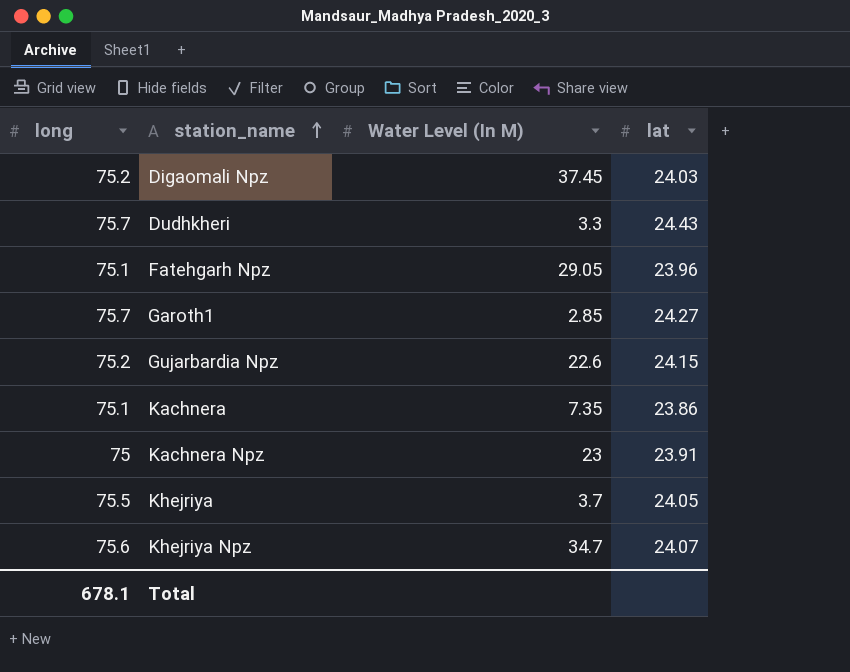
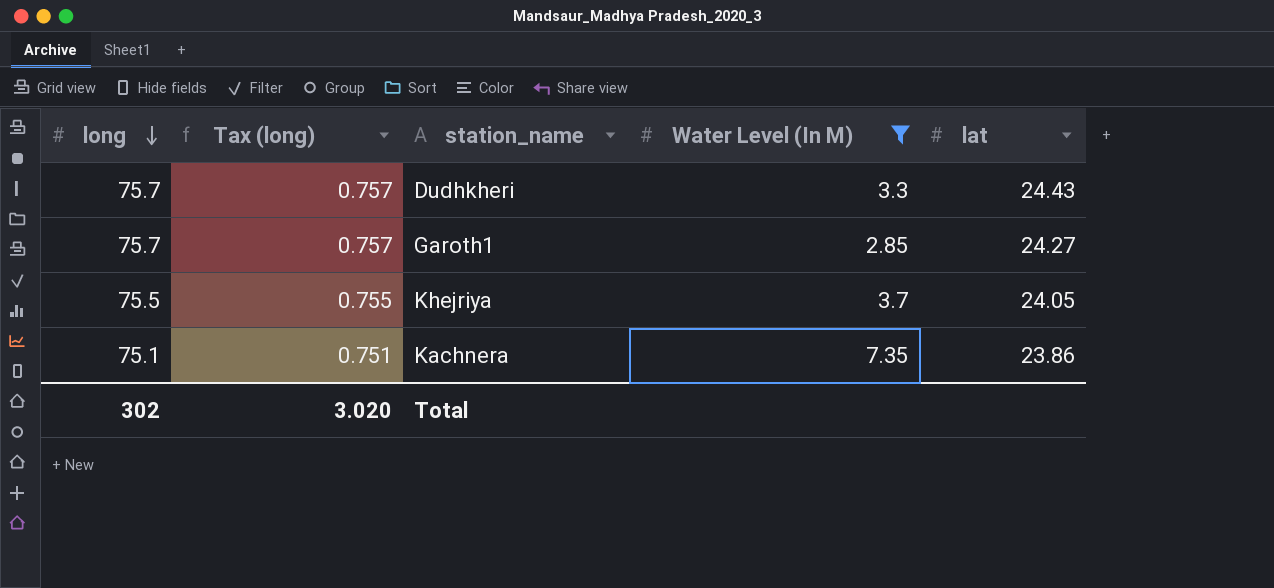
filter: none -> Water Level (In M) <= 7.35
row order: station_name ascending -> long descending
column Tax (long) | formula: none -> [long] * 0.01
Total | long: 678.1 -> 302

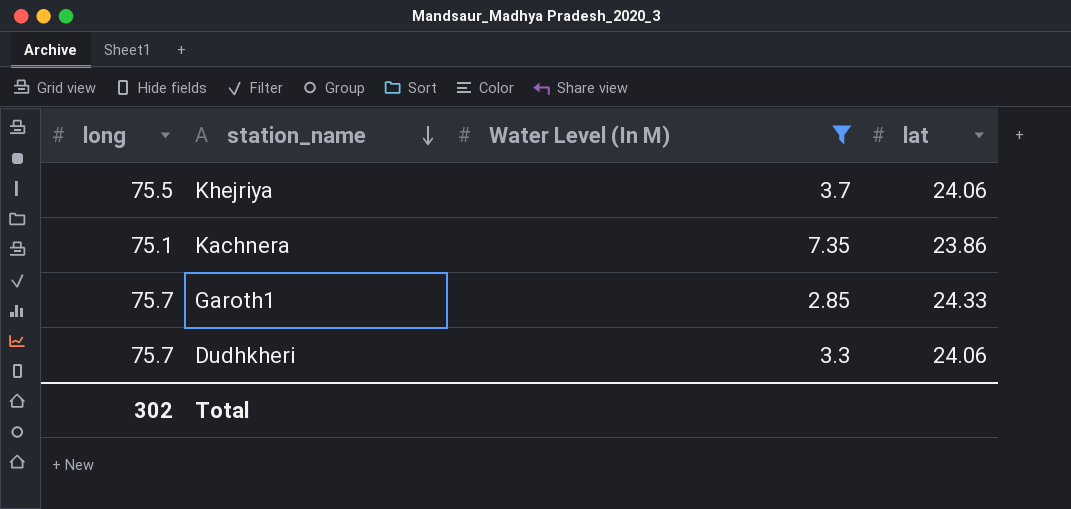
row order: long descending -> station_name descending
column Tax (long) | formula: [long] * 0.01 -> none
Khejriya | lat: 24.05 -> 24.06
Garoth1 | lat: 24.27 -> 24.33
Dudhkheri | lat: 24.43 -> 24.06

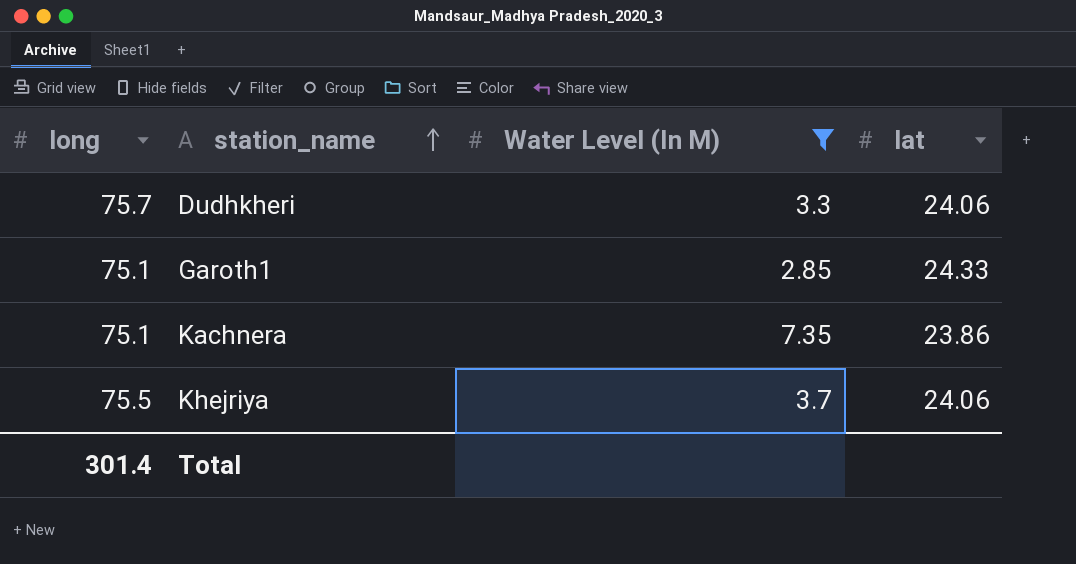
row order: station_name descending -> station_name ascending
Garoth1 | long: 75.7 -> 75.1
Total | long: 302 -> 301.4

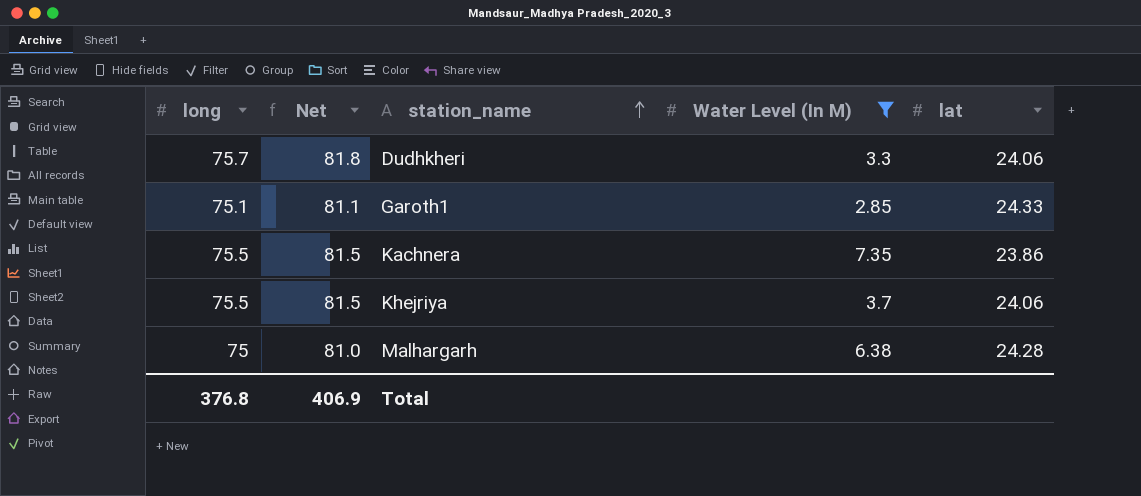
column Net | formula: none -> [long] * 1.08
Kachnera | long: 75.1 -> 75.5
row Malhargarh: none -> 75 | 81.0 | 6.38 | 24.28
Total | long: 301.4 -> 376.8

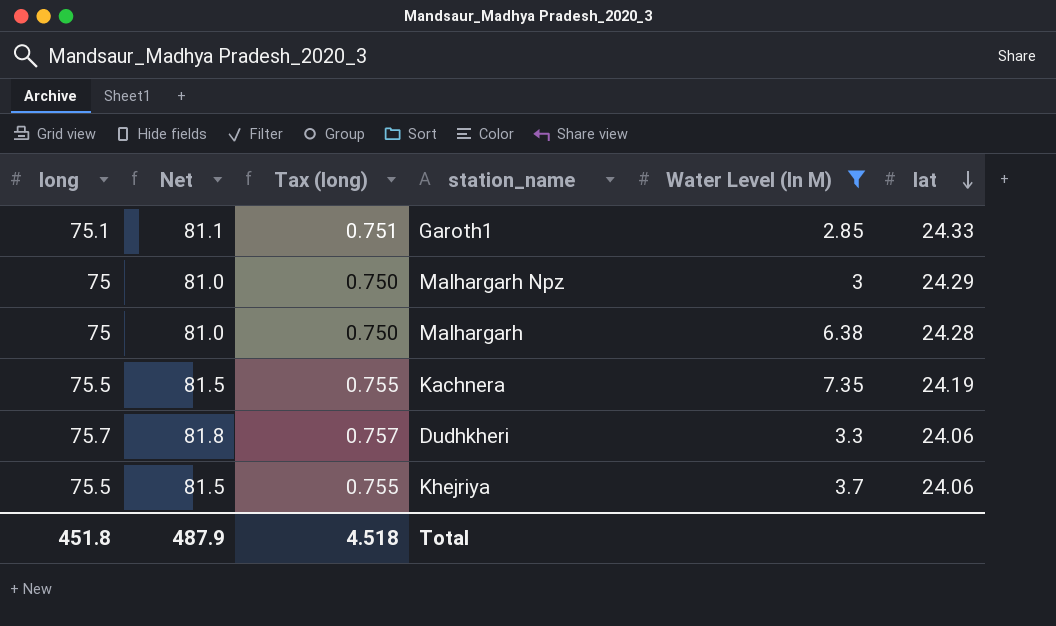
row order: station_name ascending -> lat descending
column Tax (long) | formula: none -> [long] * 0.01
row Malhargarh Npz: none -> 75 | 81.0 | 0.750 | 3 | 24.29
Kachnera | lat: 23.86 -> 24.19
Total | long: 376.8 -> 451.8
Total | Net: 406.9 -> 487.9

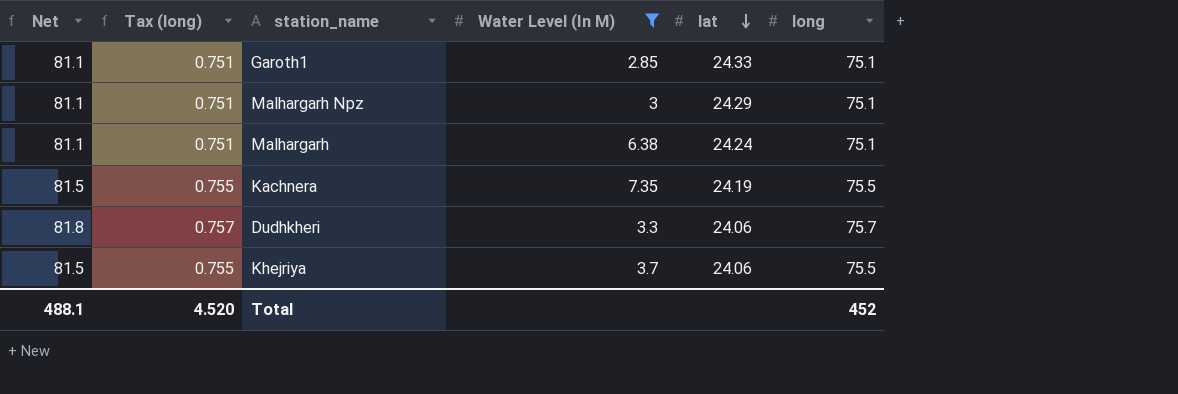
column long | position: 1 -> 6
Malhargarh Npz | Net: 81.0 -> 81.1
Malhargarh Npz | Tax (long): 0.750 -> 0.751
Malhargarh Npz | long: 75 -> 75.1
Malhargarh | Net: 81.0 -> 81.1
Malhargarh | Tax (long): 0.750 -> 0.751
Malhargarh | lat: 24.28 -> 24.24
Malhargarh | long: 75 -> 75.1
Total | Net: 487.9 -> 488.1
Total | Tax (long): 4.518 -> 4.520
Total | long: 451.8 -> 452

